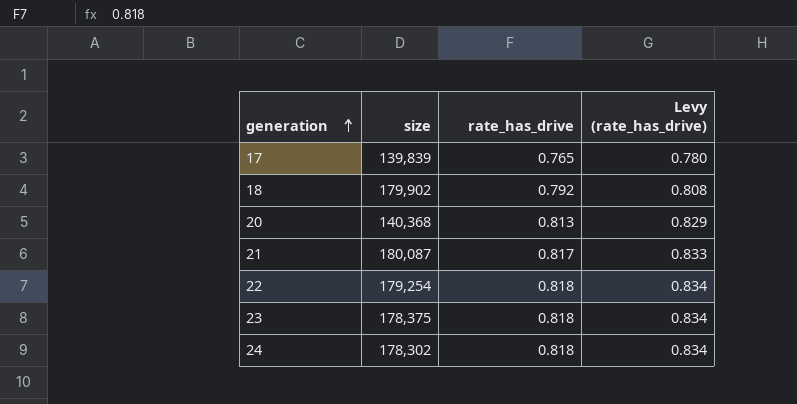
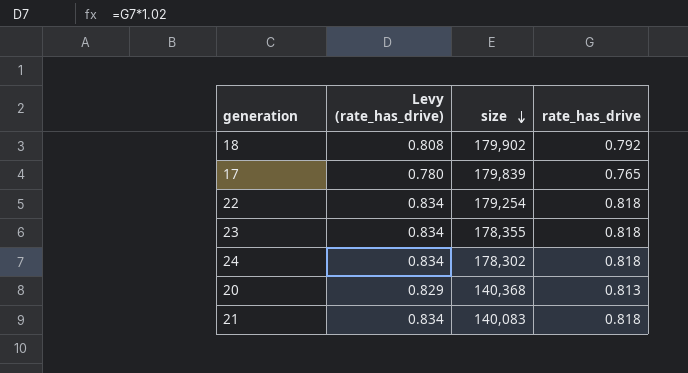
row order: generation ascending -> size descending
column Levy (rate_has_drive) | position: 4 -> 2
17 | size: 139,839 -> 179,839
23 | size: 178,375 -> 178,355
21 | Levy (rate_has_drive): 0.833 -> 0.834
21 | size: 180,087 -> 140,083
21 | rate_has_drive: 0.817 -> 0.818

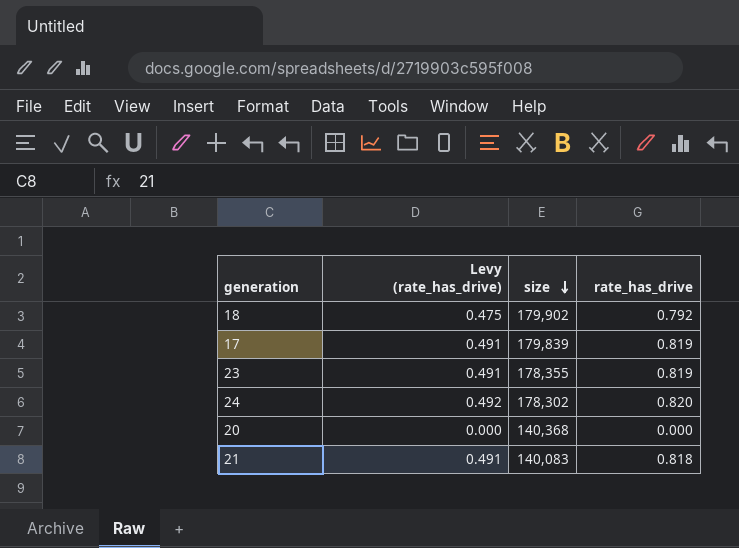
column Levy (rate_has_drive) | formula: [rate_has_drive] * 1.02 -> [rate_has_drive] * 0.6
row 22: 0.834 | 179,254 | 0.818 -> none
17 | rate_has_drive: 0.765 -> 0.819
23 | rate_has_drive: 0.818 -> 0.819
24 | rate_has_drive: 0.818 -> 0.820
20 | rate_has_drive: 0.813 -> 0.000

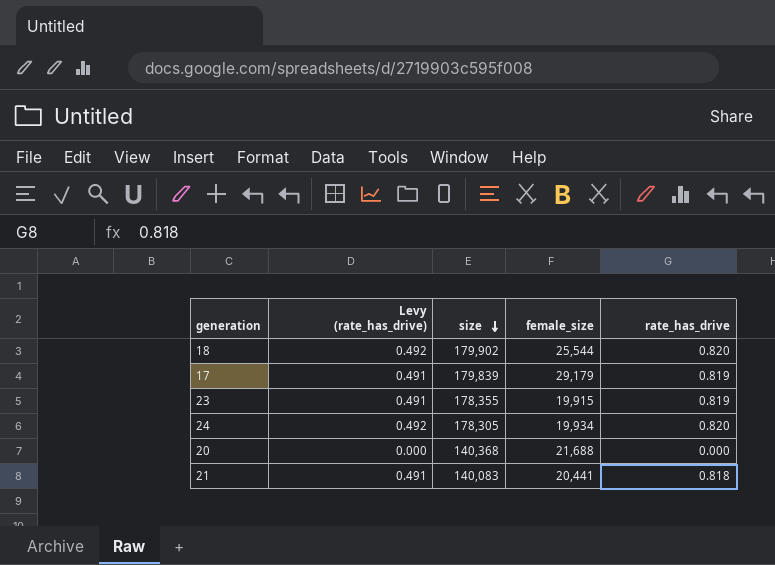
column female_size | position: none -> 4
18 | Levy (rate_has_drive): 0.475 -> 0.492
18 | rate_has_drive: 0.792 -> 0.820
24 | size: 178,302 -> 178,305

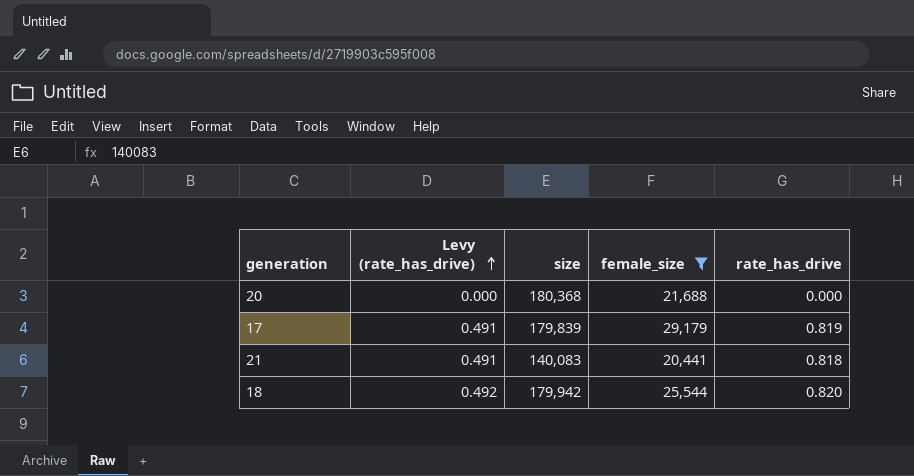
filter: none -> female_size >= 20,441
row order: size descending -> Levy (rate_has_drive) ascending
20 | size: 140,368 -> 180,368
18 | size: 179,902 -> 179,942

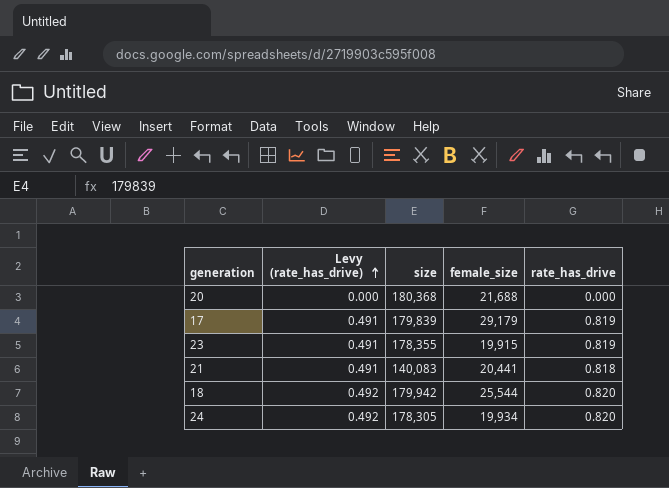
filter: female_size >= 20,441 -> none

